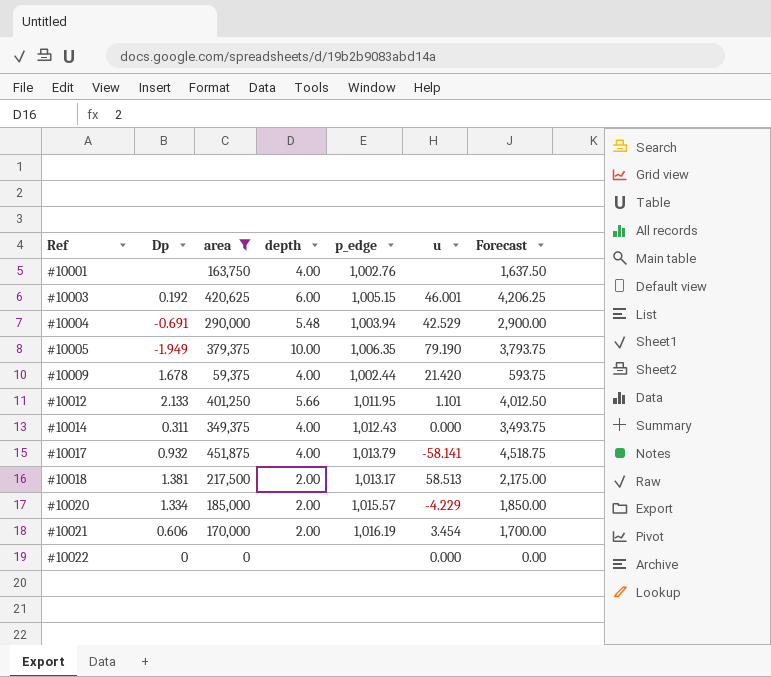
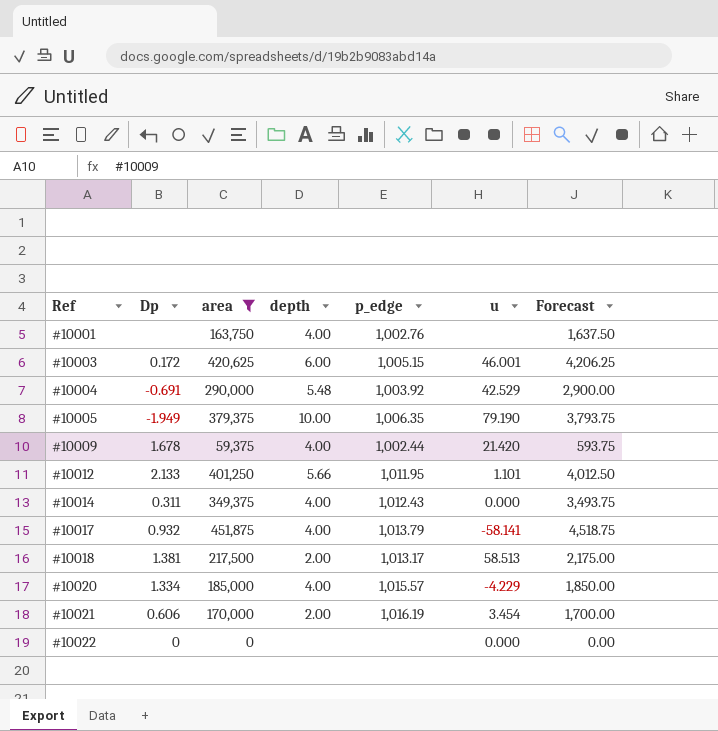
#10003 | Dp: 0.192 -> 0.172
#10004 | p_edge: 1,003.94 -> 1,003.92
#10020 | depth: 2.00 -> 4.00

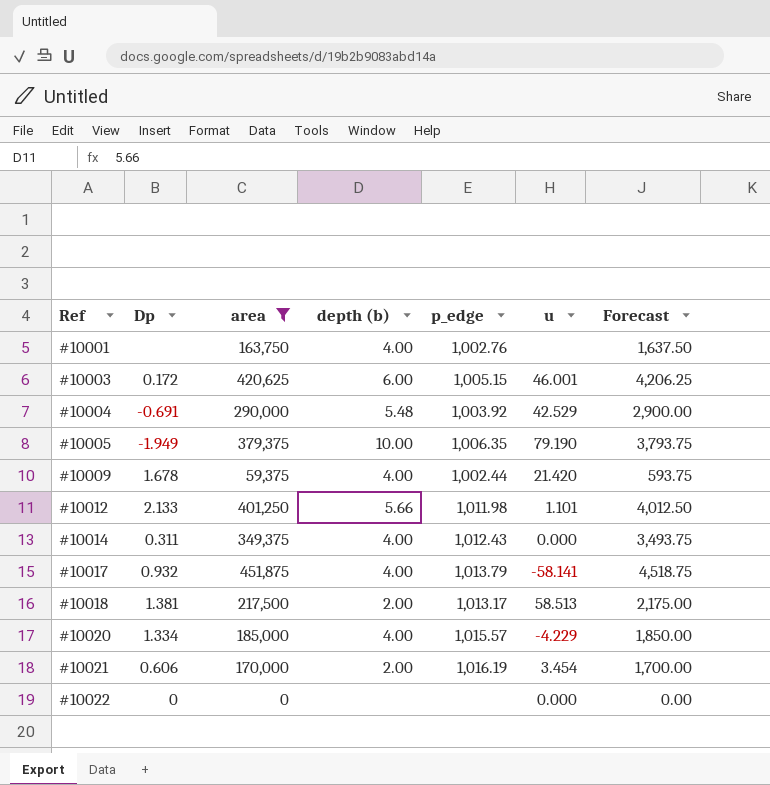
column name: depth -> depth (b)
#10012 | p_edge: 1,011.95 -> 1,011.98

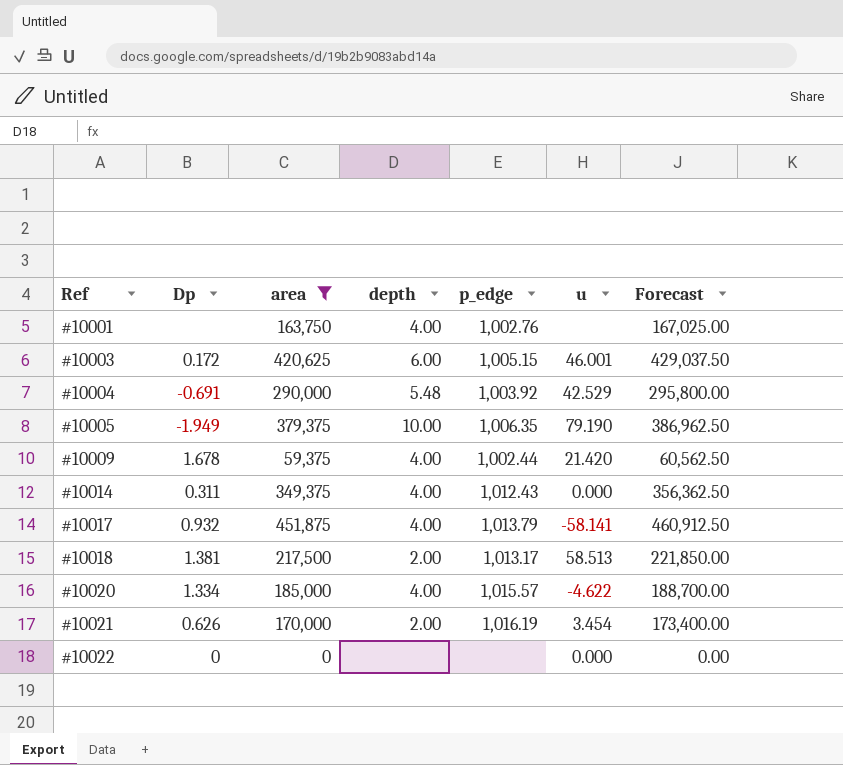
column name: depth (b) -> depth
column Forecast | formula: [area] * 0.01 -> [area] * 1.02
row #10012: 2.133 | 401,250 | 5.66 | 1,011.98 | 1.101 | 4,012.50 -> none
#10020 | u: -4.229 -> -4.622
#10021 | Dp: 0.606 -> 0.626

